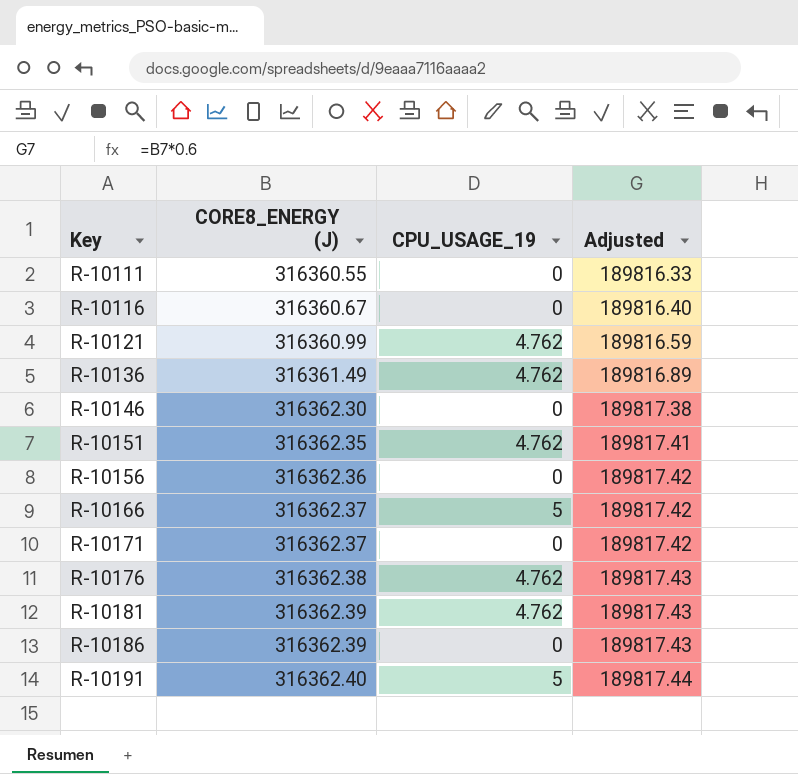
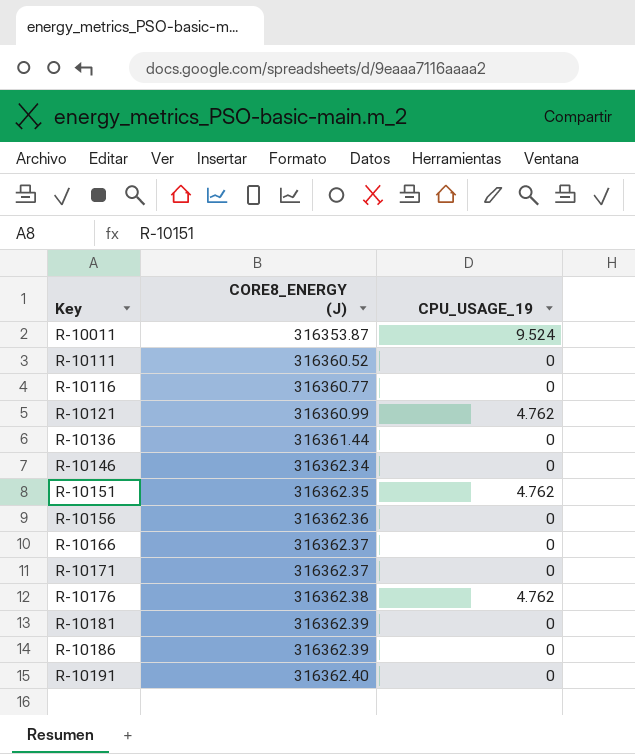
column Adjusted | formula: [CORE8_ENERGY (J)] * 0.6 -> none
row R-10011: none -> 316353.87 | 9.524
R-10111 | CORE8_ENERGY (J): 316360.55 -> 316360.52
R-10116 | CORE8_ENERGY (J): 316360.67 -> 316360.77
R-10136 | CORE8_ENERGY (J): 316361.49 -> 316361.44
R-10136 | CPU_USAGE_19: 4.762 -> 0
R-10146 | CORE8_ENERGY (J): 316362.30 -> 316362.34
R-10166 | CPU_USAGE_19: 5 -> 0
R-10181 | CPU_USAGE_19: 4.762 -> 0
R-10191 | CPU_USAGE_19: 5 -> 0

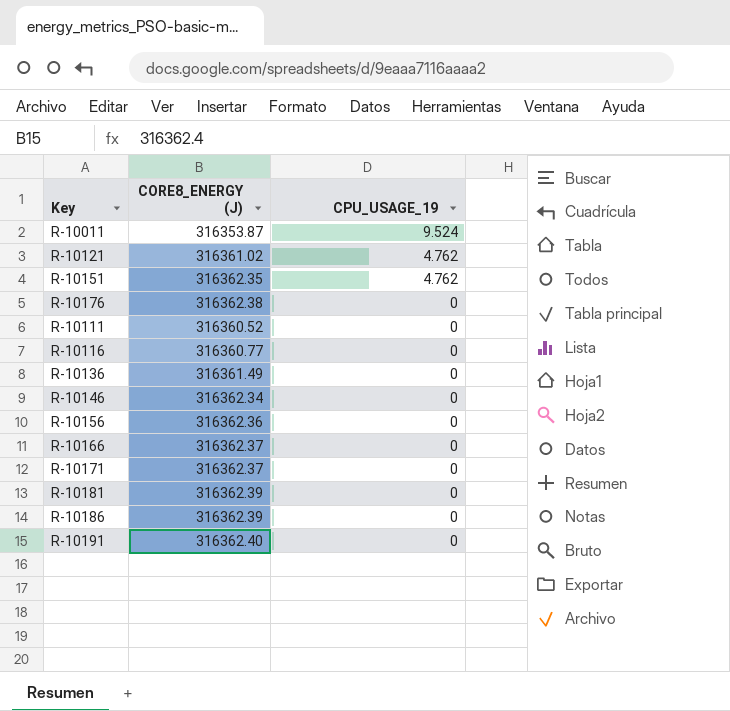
row order: Key ascending -> CPU_USAGE_19 descending
R-10121 | CORE8_ENERGY (J): 316360.99 -> 316361.02
R-10176 | CPU_USAGE_19: 4.762 -> 0
R-10136 | CORE8_ENERGY (J): 316361.44 -> 316361.49

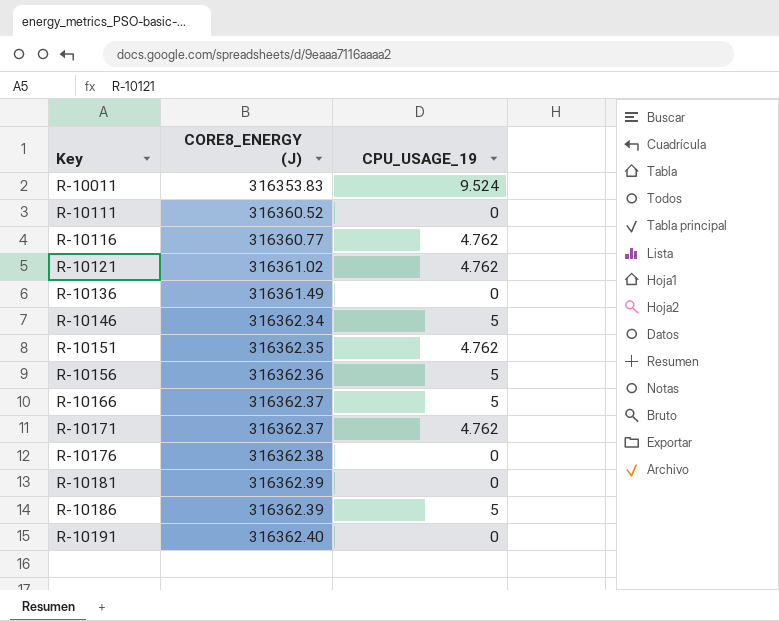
row order: CPU_USAGE_19 descending -> Key ascending
R-10011 | CORE8_ENERGY (J): 316353.87 -> 316353.83
R-10116 | CPU_USAGE_19: 0 -> 4.762
R-10146 | CPU_USAGE_19: 0 -> 5
R-10156 | CPU_USAGE_19: 0 -> 5
R-10166 | CPU_USAGE_19: 0 -> 5
R-10171 | CPU_USAGE_19: 0 -> 4.762
R-10186 | CPU_USAGE_19: 0 -> 5

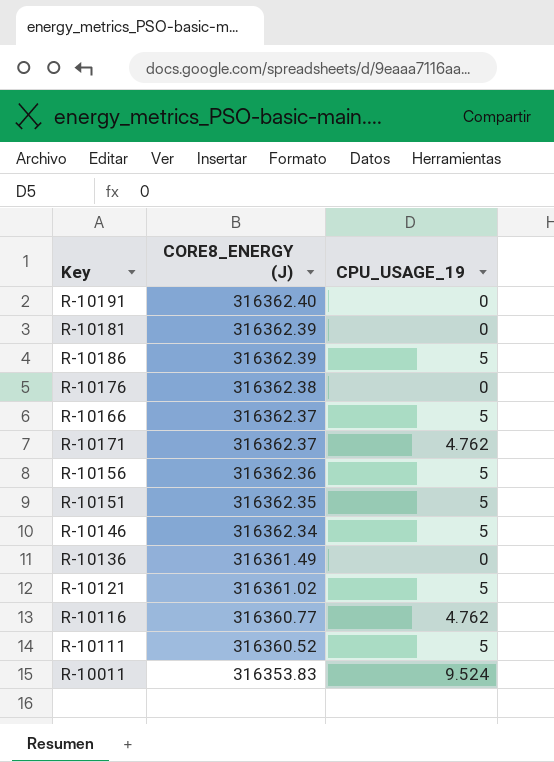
row order: Key ascending -> CORE8_ENERGY (J) descending
R-10151 | CPU_USAGE_19: 4.762 -> 5
R-10121 | CPU_USAGE_19: 4.762 -> 5
R-10111 | CPU_USAGE_19: 0 -> 5

